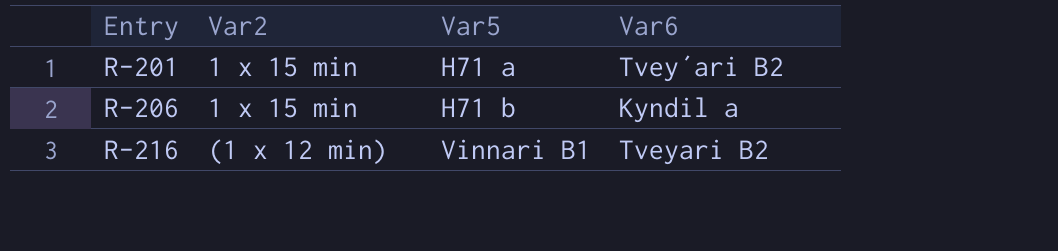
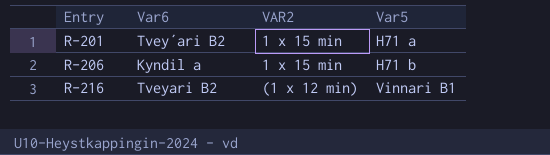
column Var6 | position: 4 -> 2
column name: Var2 -> VAR2

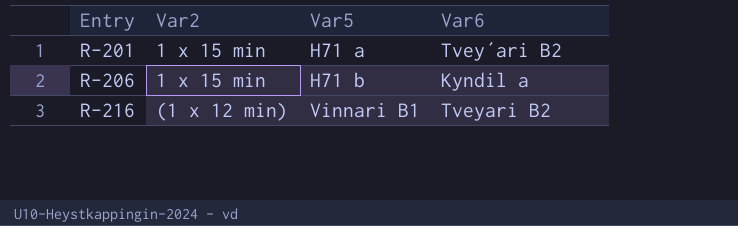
column name: VAR2 -> Var2
column Var6 | position: 2 -> 4

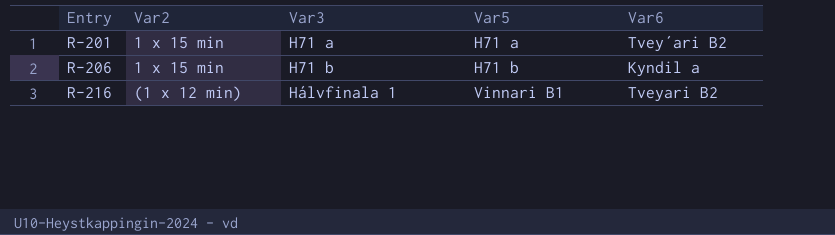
column Var3 | position: none -> 3

